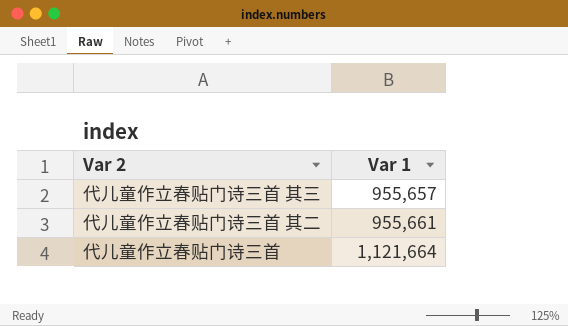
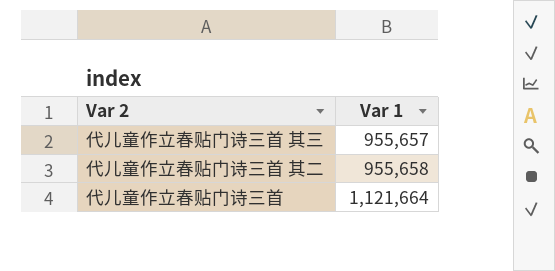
代儿童作立春贴门诗三首 其二 | Var 1: 955,661 -> 955,658

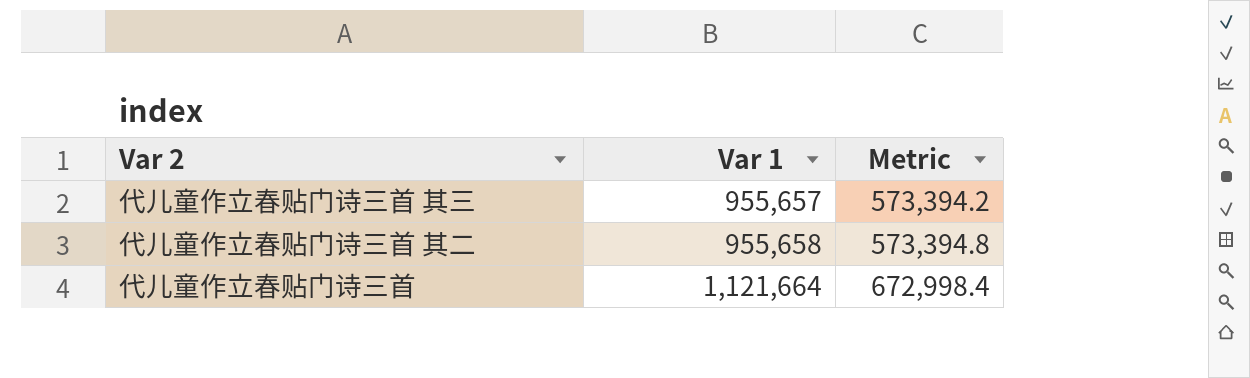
column Metric | formula: none -> [Var 1] * 0.6

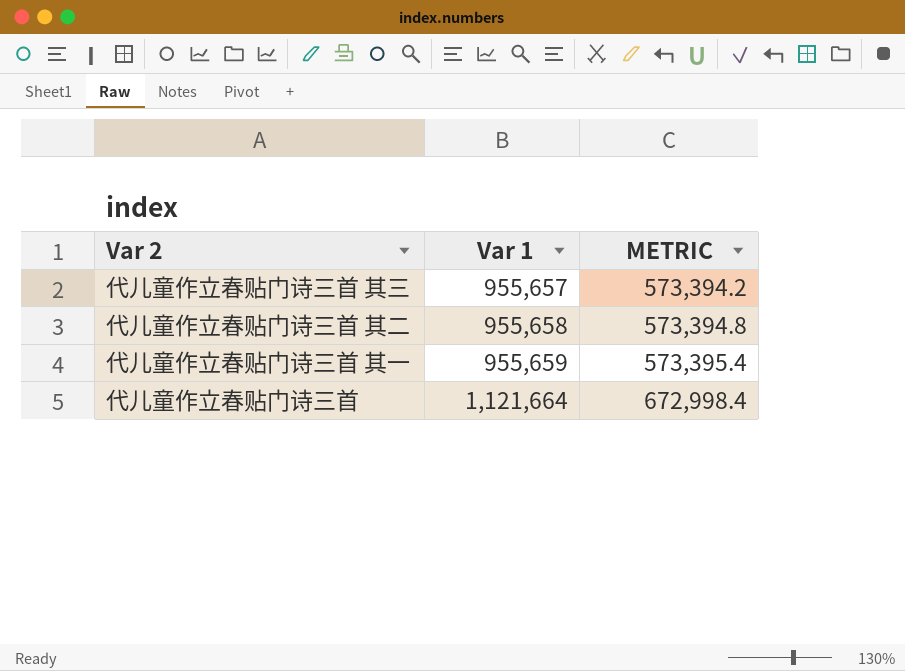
column name: Metric -> METRIC
row 代儿童作立春贴门诗三首 其一: none -> 955,659 | 573,395.4

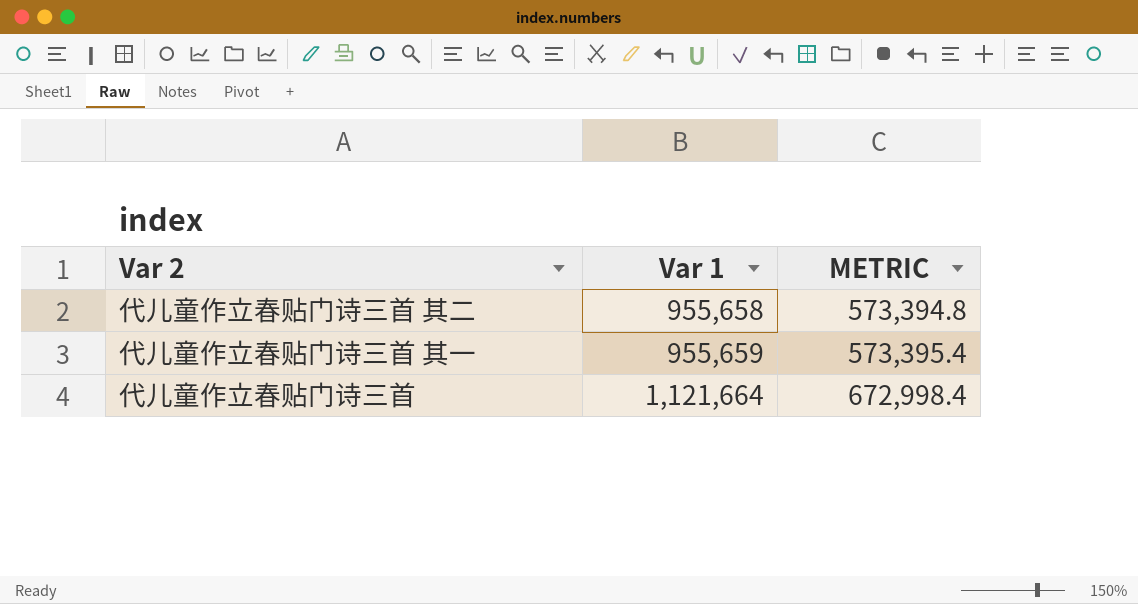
row 代儿童作立春贴门诗三首 其三: 955,657 | 573,394.2 -> none

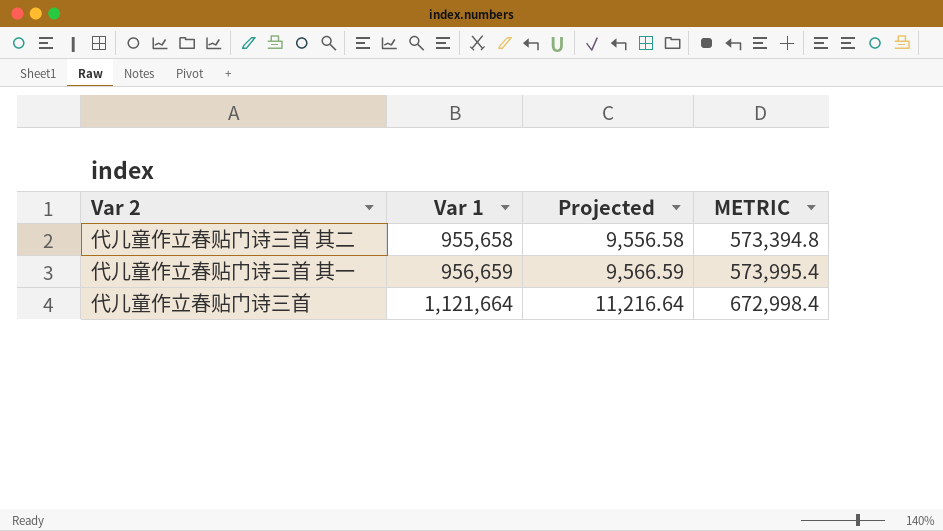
column Projected | formula: none -> [Var 1] * 0.01
代儿童作立春贴门诗三首 其一 | Var 1: 955,659 -> 956,659
代儿童作立春贴门诗三首 其一 | METRIC: 573,395.4 -> 573,995.4

